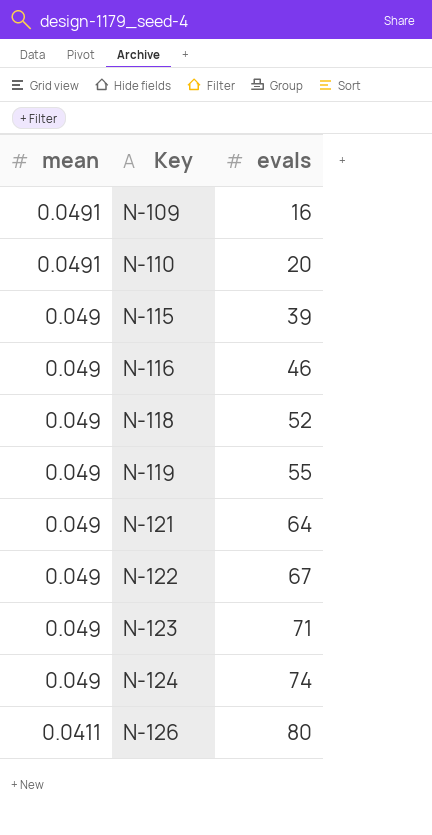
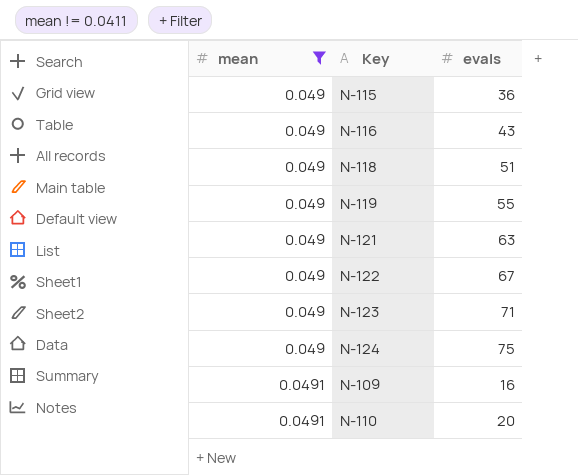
filter: none -> mean != 0.0411
row order: mean descending -> mean ascending
N-115 | evals: 39 -> 36
N-116 | evals: 46 -> 43
N-118 | evals: 52 -> 51
N-121 | evals: 64 -> 63
N-124 | evals: 74 -> 75

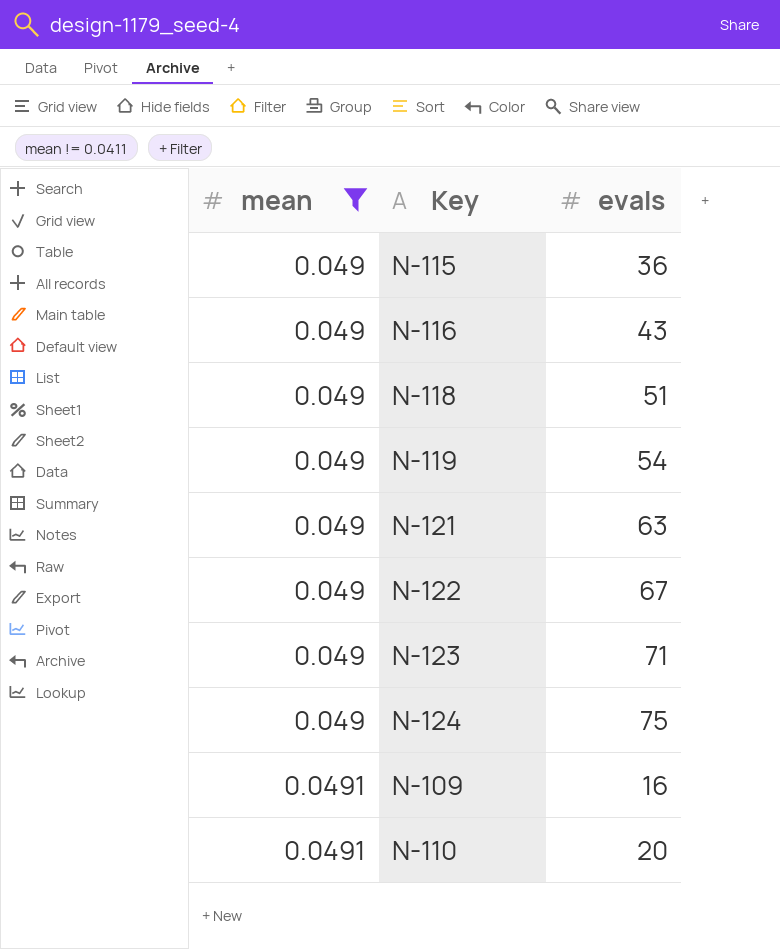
N-119 | evals: 55 -> 54

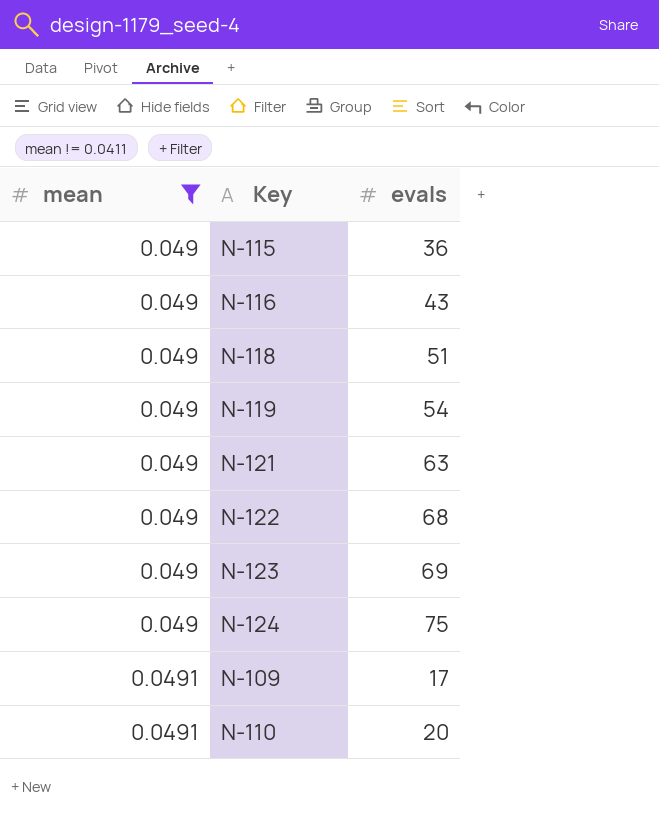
N-122 | evals: 67 -> 68
N-123 | evals: 71 -> 69
N-109 | evals: 16 -> 17

